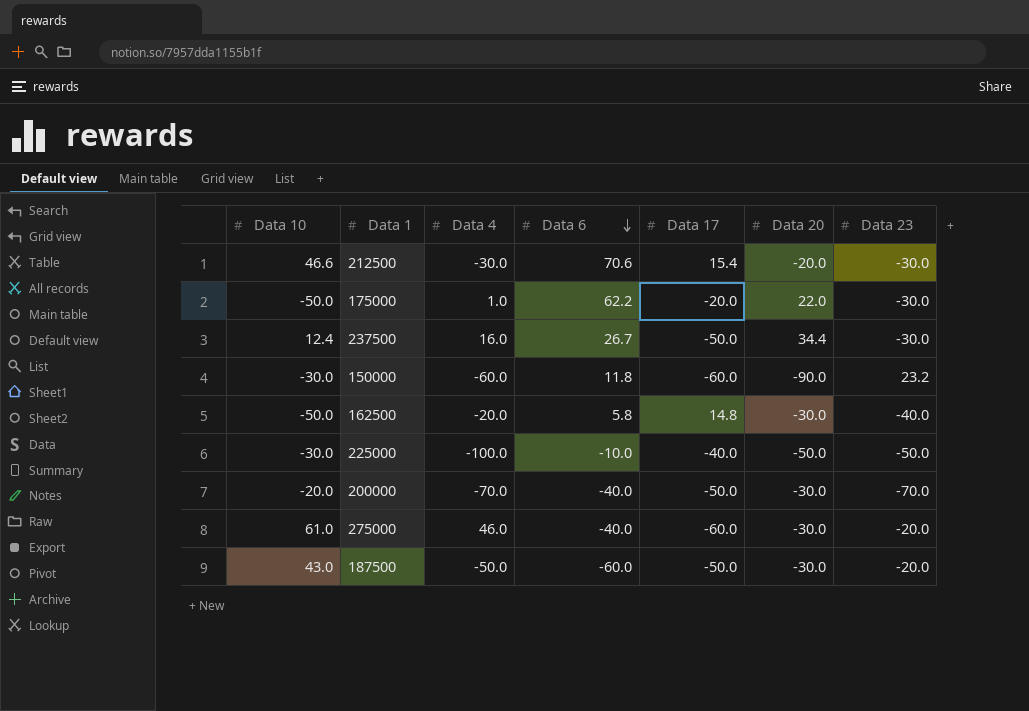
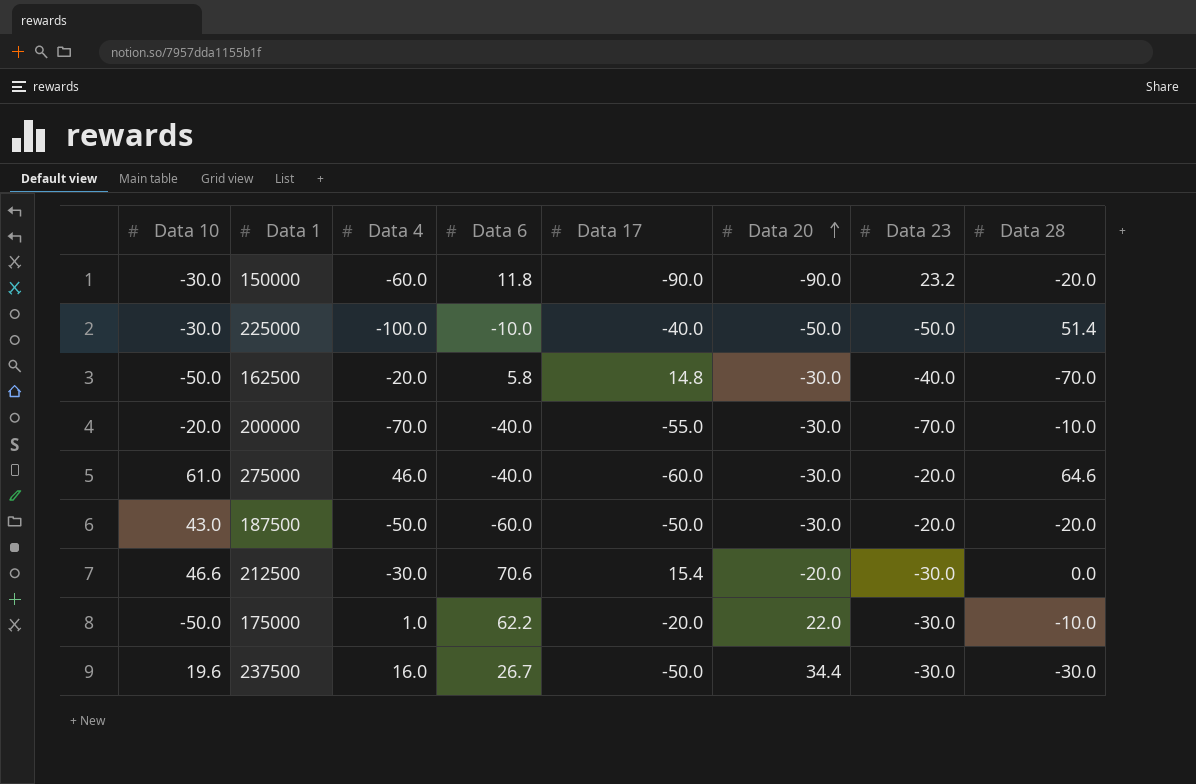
row order: Data 6 descending -> Data 20 ascending
column Data 28 | position: none -> 8
150000 | Data 17: -60.0 -> -90.0
200000 | Data 17: -50.0 -> -55.0
237500 | Data 10: 12.4 -> 19.6

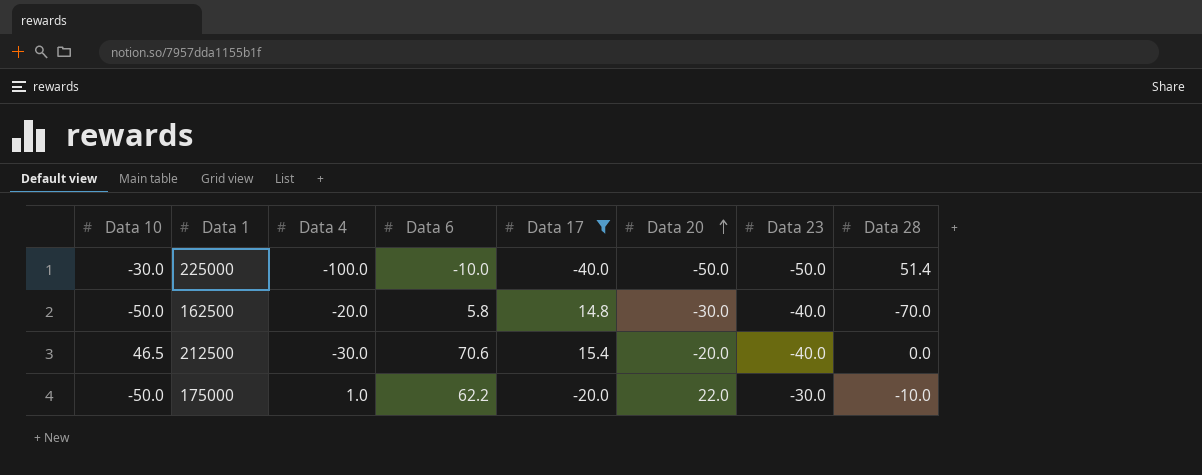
filter: none -> Data 17 >= -40.0
212500 | Data 10: 46.6 -> 46.5
212500 | Data 23: -30.0 -> -40.0

